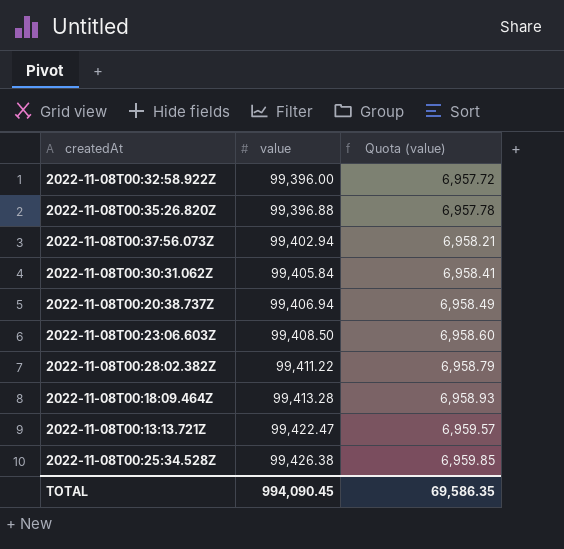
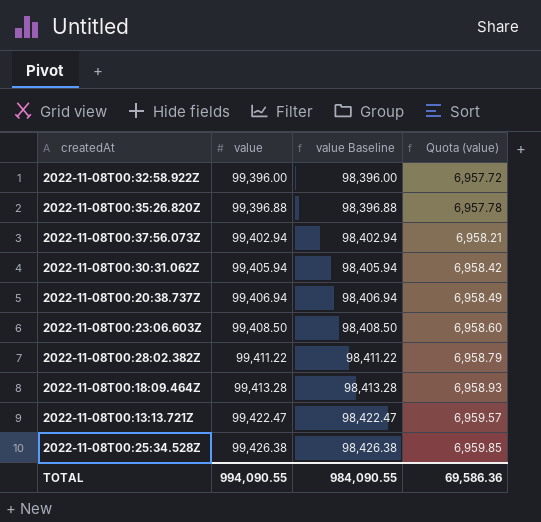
column value Baseline | formula: none -> [value] - 1000
2022-11-08T00:30:31.062Z | value: 99,405.84 -> 99,405.94
2022-11-08T00:30:31.062Z | Quota (value): 6,958.41 -> 6,958.42
TOTAL | value: 994,090.45 -> 994,090.55
TOTAL | Quota (value): 69,586.35 -> 69,586.36

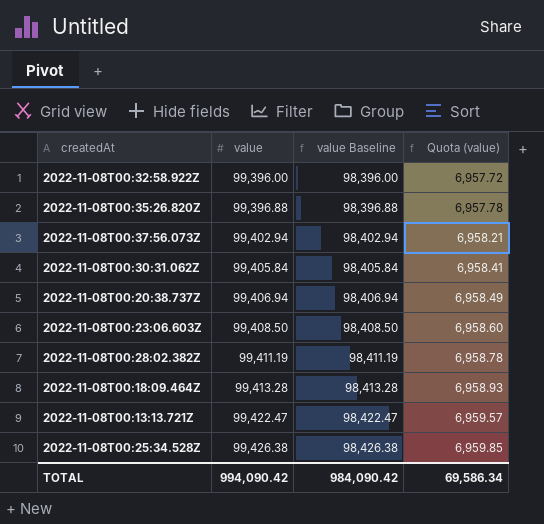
2022-11-08T00:30:31.062Z | value: 99,405.94 -> 99,405.84
2022-11-08T00:30:31.062Z | value Baseline: 98,405.94 -> 98,405.84
2022-11-08T00:30:31.062Z | Quota (value): 6,958.42 -> 6,958.41
2022-11-08T00:28:02.382Z | value: 99,411.22 -> 99,411.19
2022-11-08T00:28:02.382Z | value Baseline: 98,411.22 -> 98,411.19
2022-11-08T00:28:02.382Z | Quota (value): 6,958.79 -> 6,958.78
TOTAL | value: 994,090.55 -> 994,090.42
TOTAL | value Baseline: 984,090.55 -> 984,090.42
TOTAL | Quota (value): 69,586.36 -> 69,586.34

